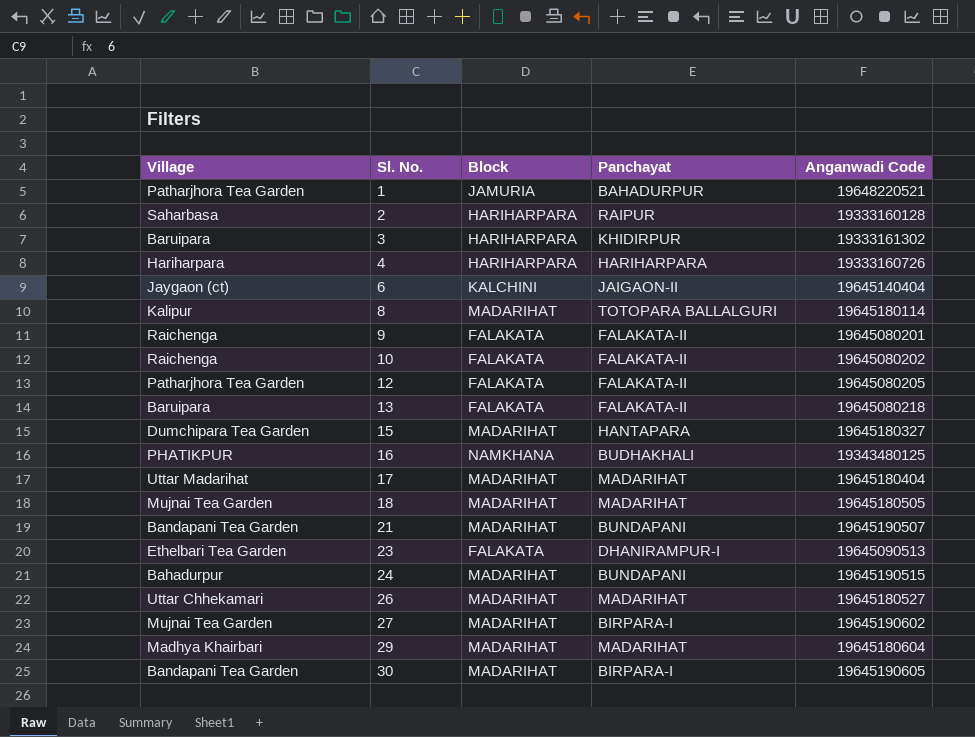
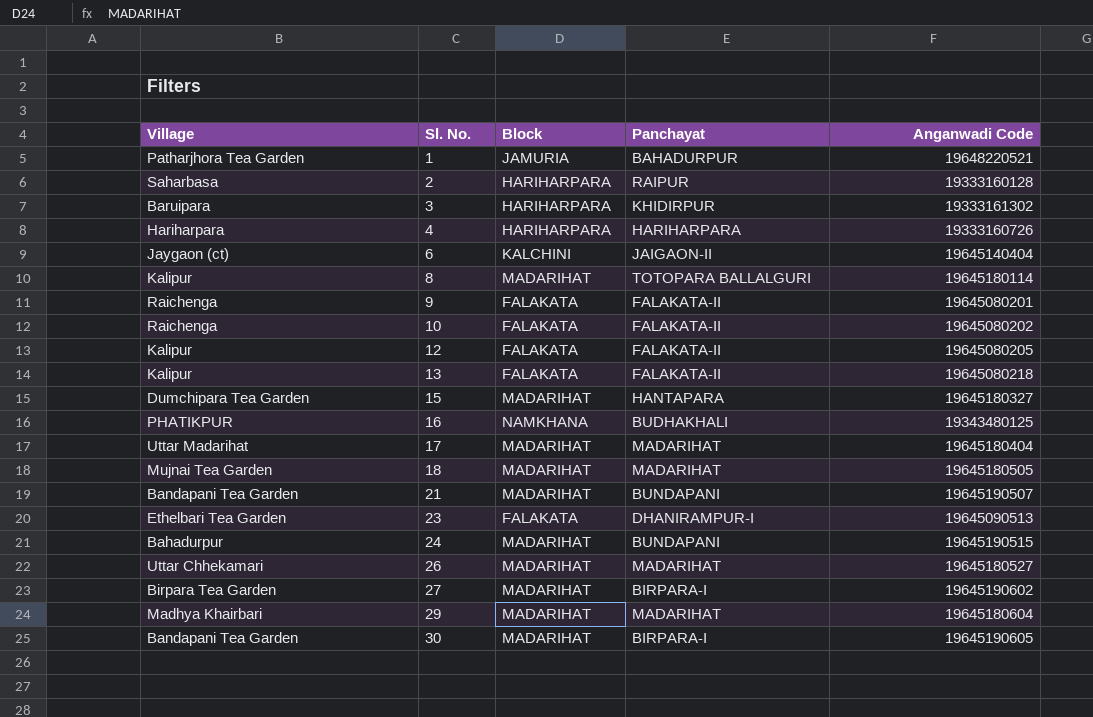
12 | Village: Patharjhora Tea Garden -> Kalipur
13 | Village: Baruipara -> Kalipur
27 | Village: Mujnai Tea Garden -> Birpara Tea Garden

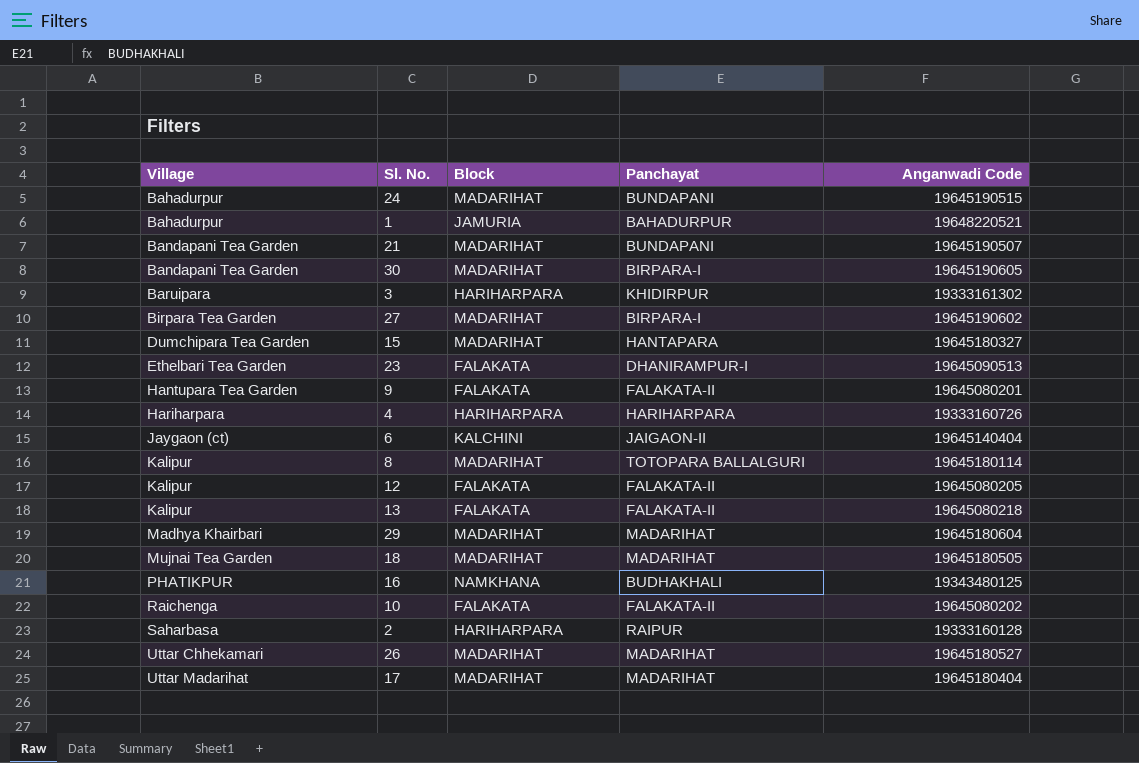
row order: Sl. No. ascending -> Village ascending
1 | Village: Patharjhora Tea Garden -> Bahadurpur
9 | Village: Raichenga -> Hantupara Tea Garden

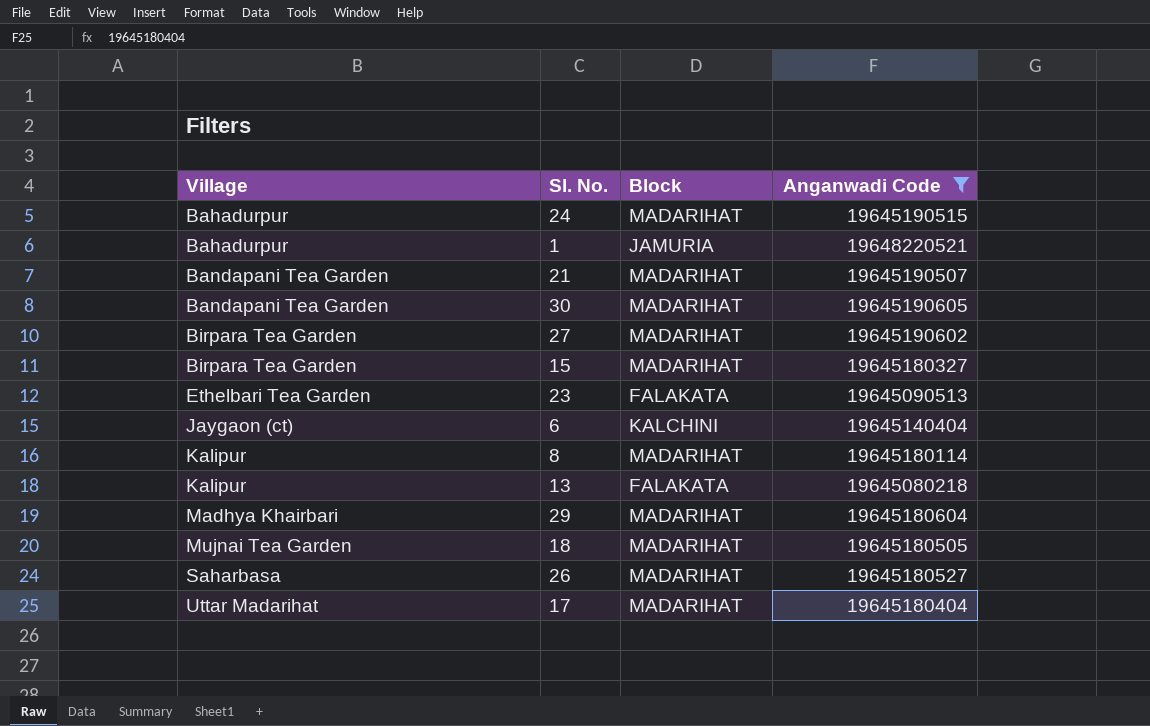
filter: none -> Anganwadi Code >= 19645080218
column Panchayat | position: 4 -> none
15 | Village: Dumchipara Tea Garden -> Birpara Tea Garden
26 | Village: Uttar Chhekamari -> Saharbasa

